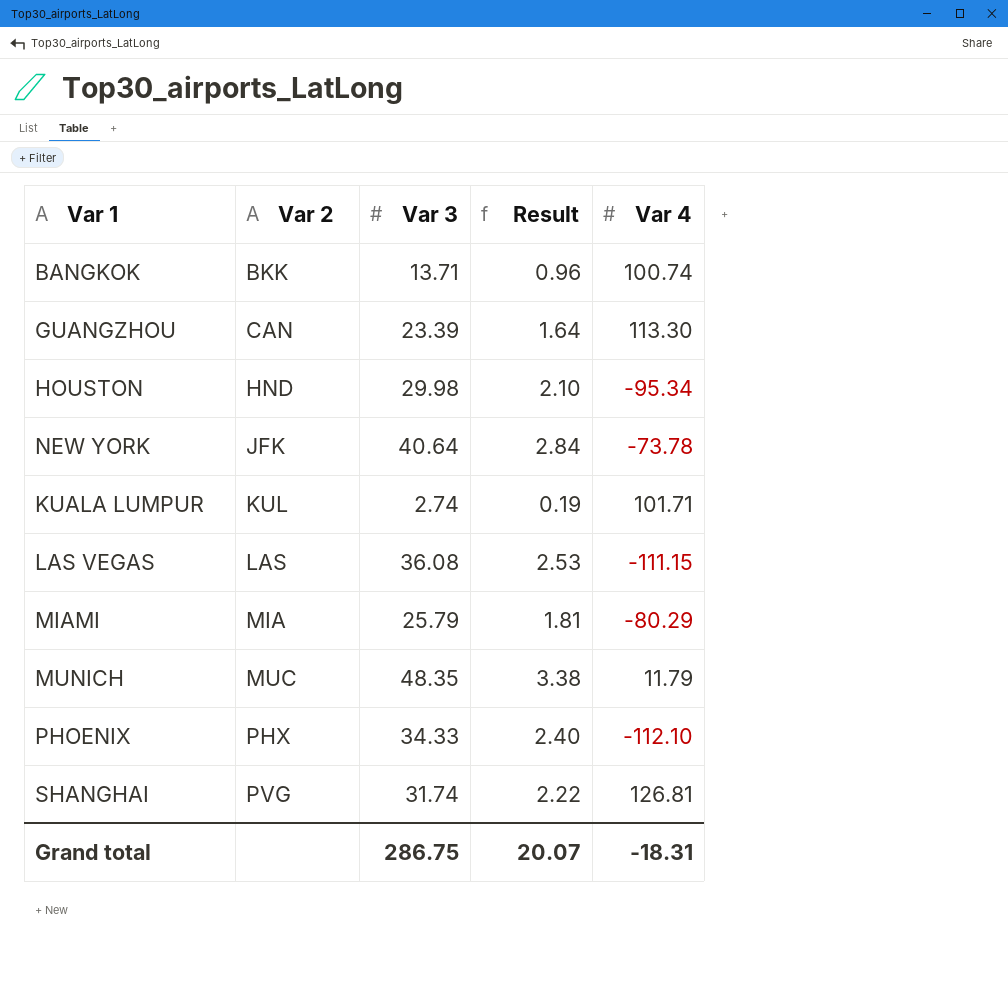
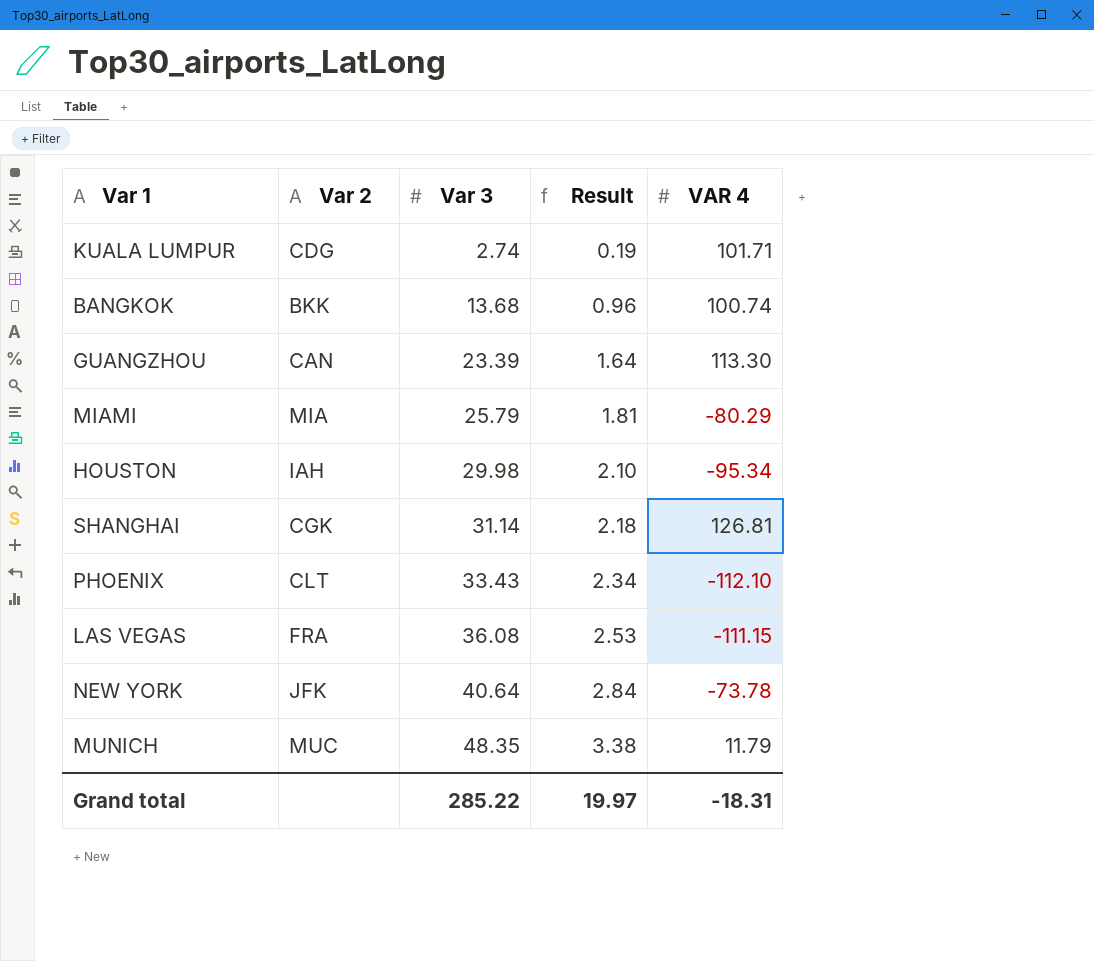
row order: Var 2 ascending -> Var 3 ascending
column name: Var 4 -> VAR 4
KUALA LUMPUR | Var 2: KUL -> CDG
BANGKOK | Var 3: 13.71 -> 13.68
HOUSTON | Var 2: HND -> IAH
SHANGHAI | Var 2: PVG -> CGK
SHANGHAI | Var 3: 31.74 -> 31.14
SHANGHAI | Result: 2.22 -> 2.18
PHOENIX | Var 2: PHX -> CLT
PHOENIX | Var 3: 34.33 -> 33.43
PHOENIX | Result: 2.40 -> 2.34
LAS VEGAS | Var 2: LAS -> FRA
Grand total | Var 3: 286.75 -> 285.22
Grand total | Result: 20.07 -> 19.97

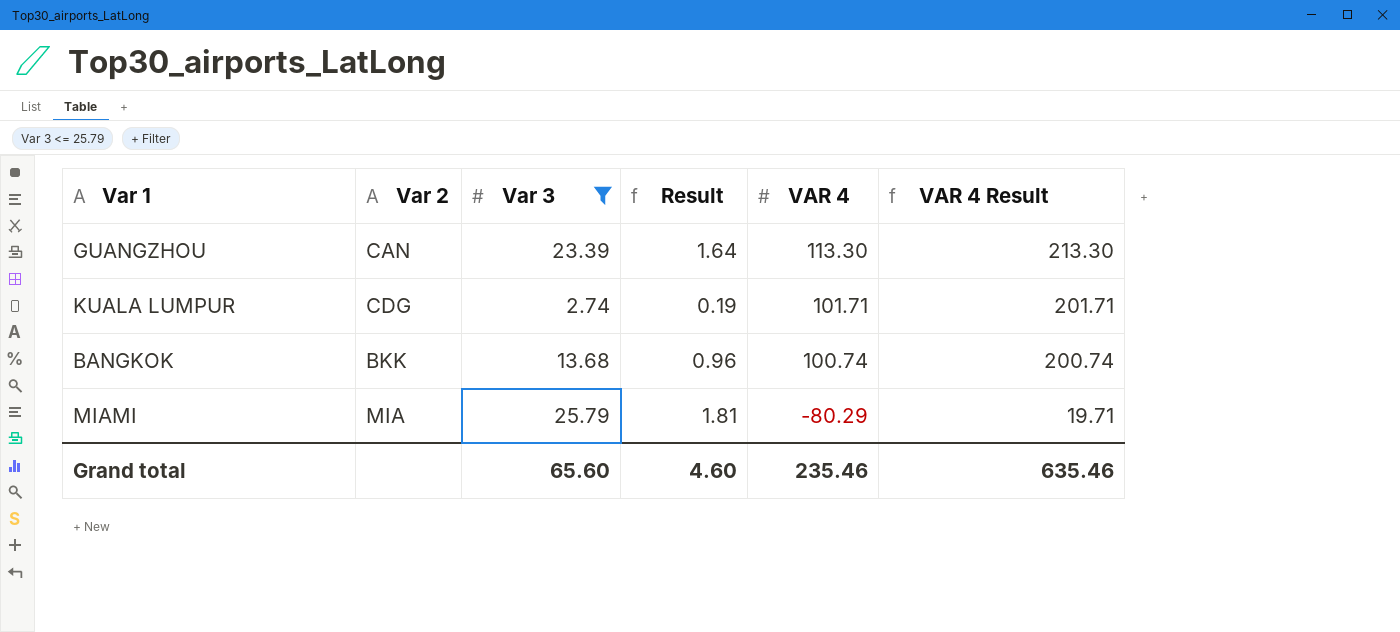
filter: none -> Var 3 <= 25.79
row order: Var 3 ascending -> VAR 4 descending
column VAR 4 Result | formula: none -> [VAR 4] + 100
Grand total | Var 3: 285.22 -> 65.60
Grand total | Result: 19.97 -> 4.60
Grand total | VAR 4: -18.31 -> 235.46

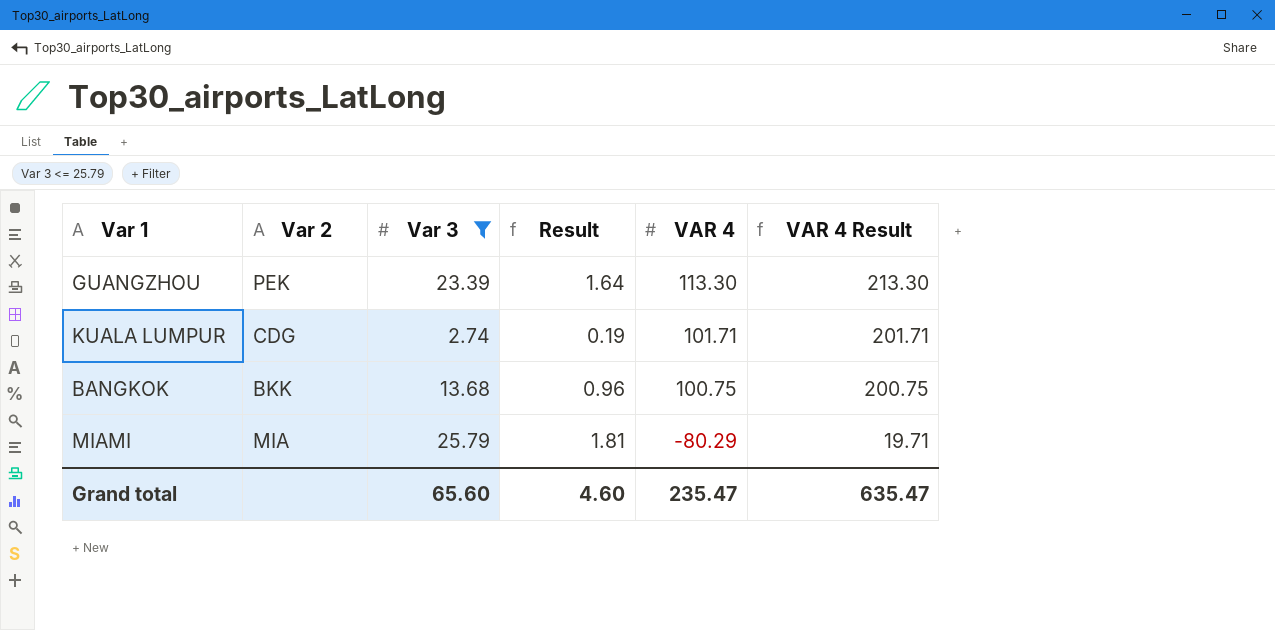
GUANGZHOU | Var 2: CAN -> PEK
BANGKOK | VAR 4: 100.74 -> 100.75
BANGKOK | VAR 4 Result: 200.74 -> 200.75
Grand total | VAR 4: 235.46 -> 235.47
Grand total | VAR 4 Result: 635.46 -> 635.47

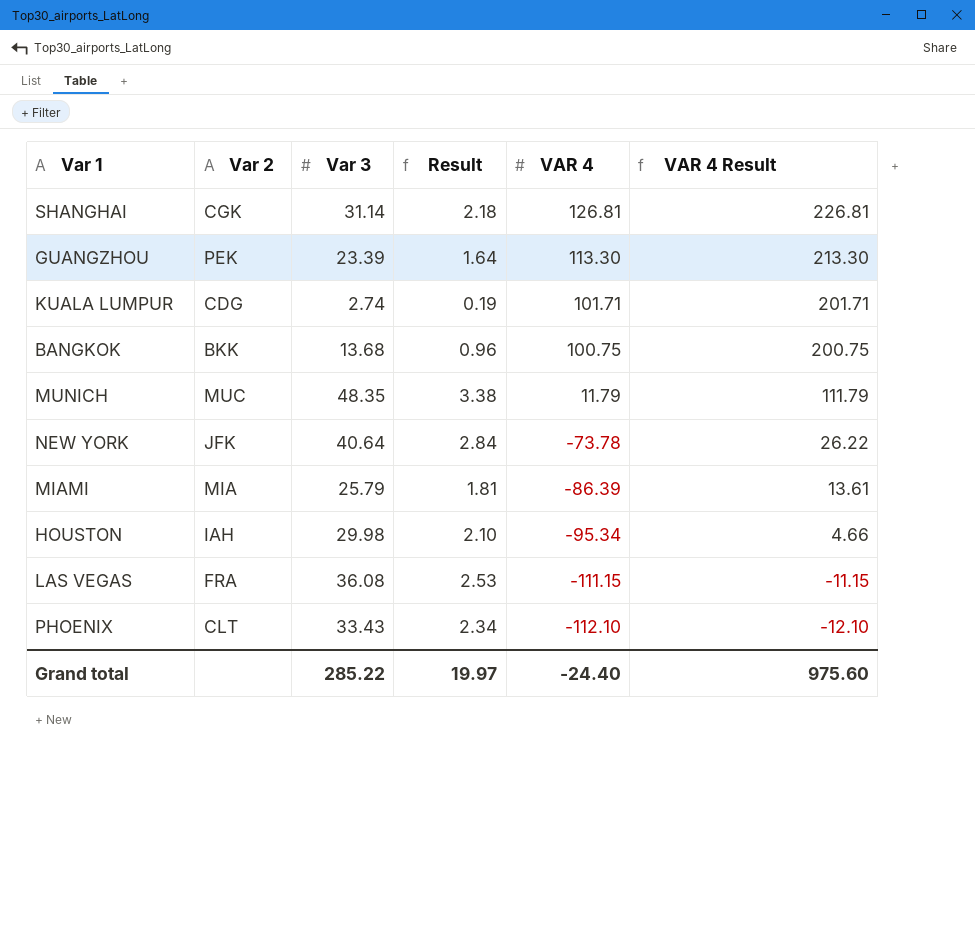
filter: Var 3 <= 25.79 -> none
MIAMI | VAR 4: -80.29 -> -86.39
MIAMI | VAR 4 Result: 19.71 -> 13.61
Grand total | Var 3: 65.60 -> 285.22
Grand total | Result: 4.60 -> 19.97
Grand total | VAR 4: 235.47 -> -24.40
Grand total | VAR 4 Result: 635.47 -> 975.60

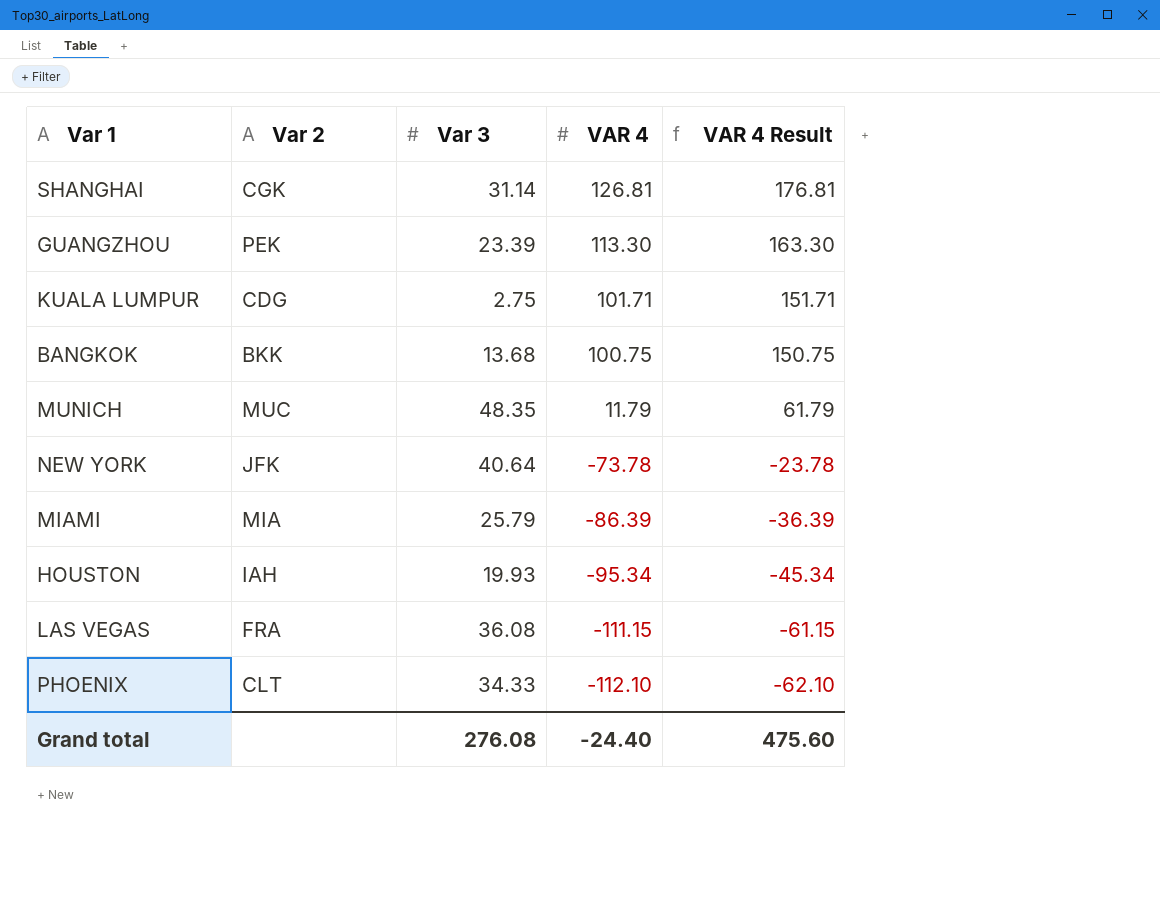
column Result | formula: [Var 3] * 0.07 -> none
column VAR 4 Result | formula: [VAR 4] + 100 -> [VAR 4] + 50
KUALA LUMPUR | Var 3: 2.74 -> 2.75
HOUSTON | Var 3: 29.98 -> 19.93
PHOENIX | Var 3: 33.43 -> 34.33
Grand total | Var 3: 285.22 -> 276.08
Grand total | VAR 4 Result: 975.60 -> 475.60

